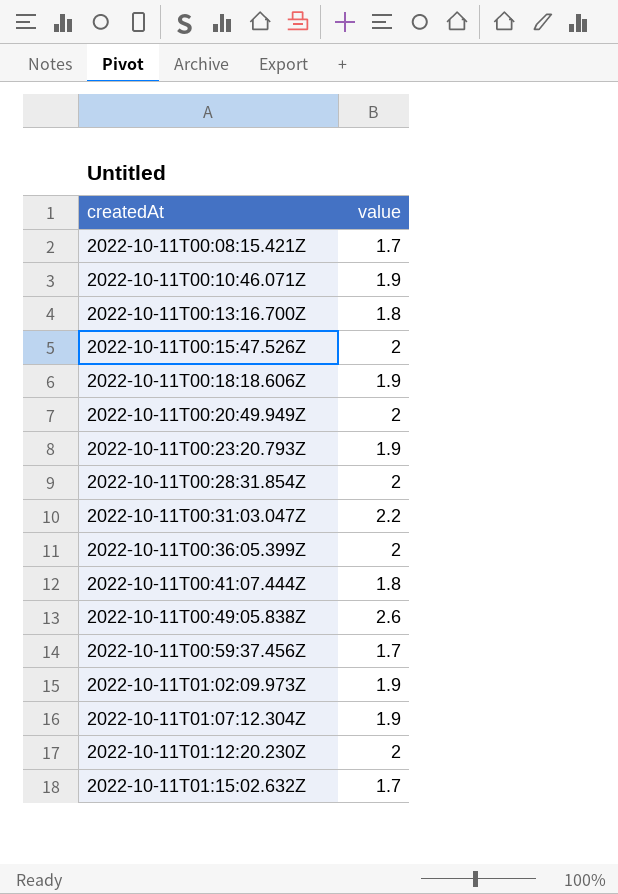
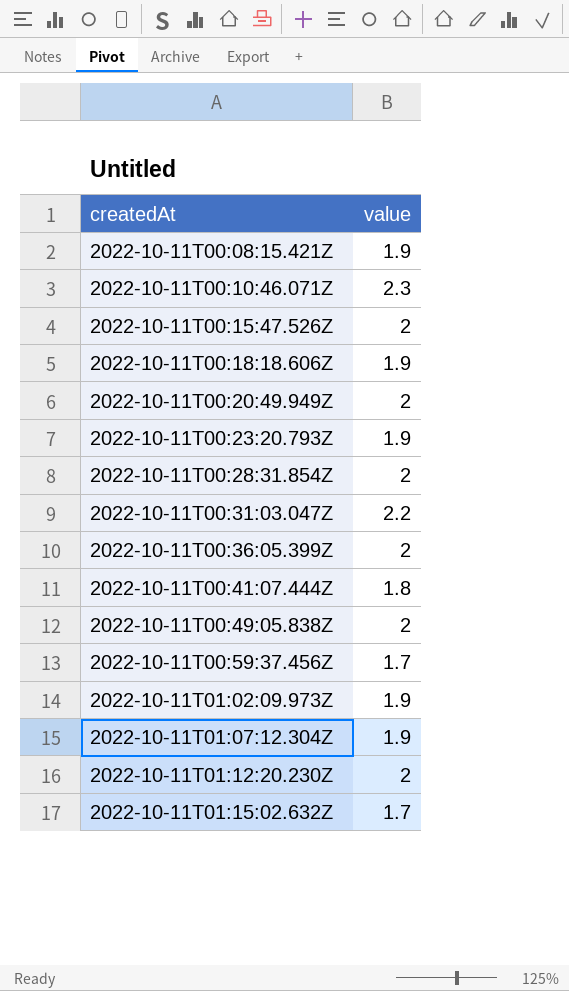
row 2022-10-11T00:13:16.700Z: 1.8 -> none
2022-10-11T00:08:15.421Z | value: 1.7 -> 1.9
2022-10-11T00:10:46.071Z | value: 1.9 -> 2.3
2022-10-11T00:49:05.838Z | value: 2.6 -> 2

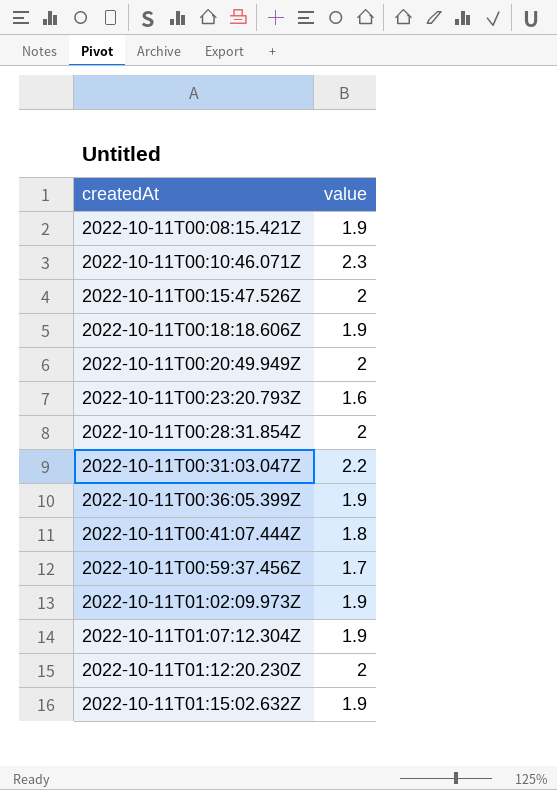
row 2022-10-11T00:49:05.838Z: 2 -> none
2022-10-11T00:23:20.793Z | value: 1.9 -> 1.6
2022-10-11T00:36:05.399Z | value: 2 -> 1.9
2022-10-11T01:15:02.632Z | value: 1.7 -> 1.9

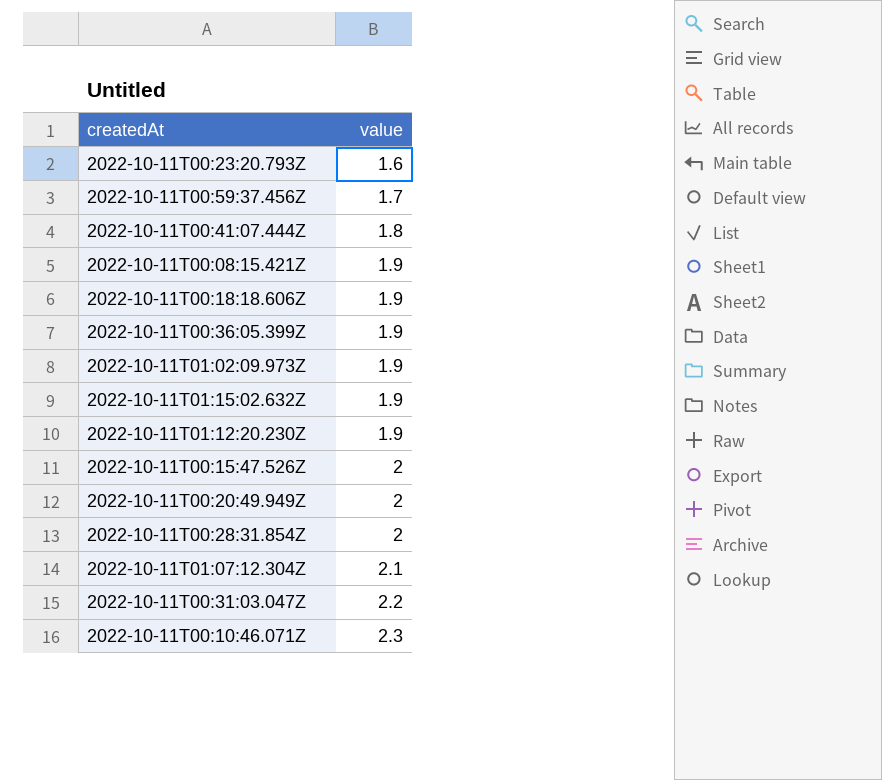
row order: createdAt ascending -> value ascending
2022-10-11T01:12:20.230Z | value: 2 -> 1.9
2022-10-11T01:07:12.304Z | value: 1.9 -> 2.1

